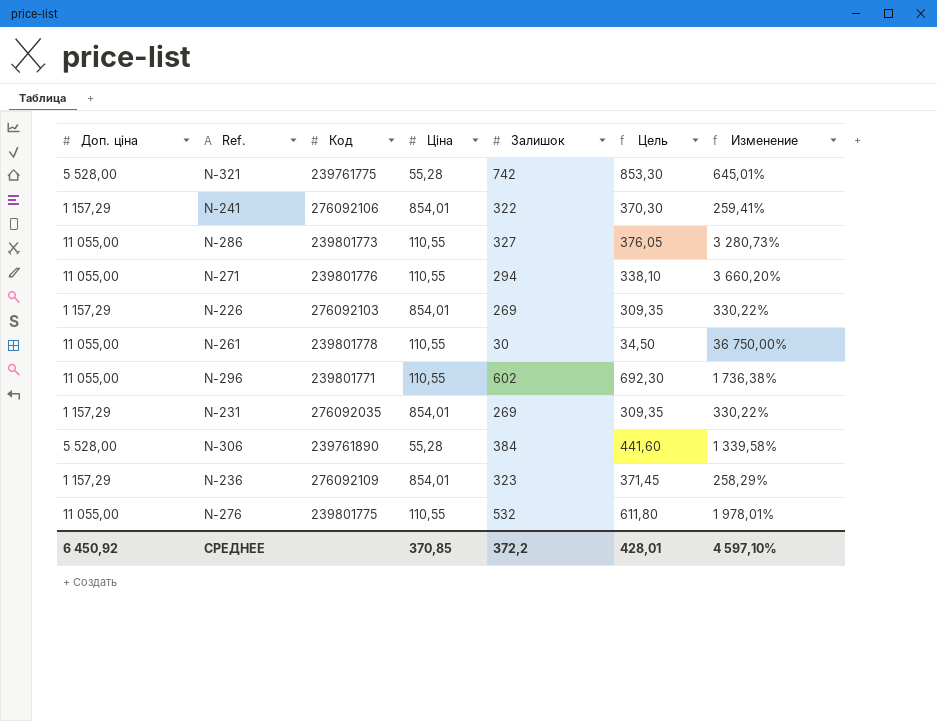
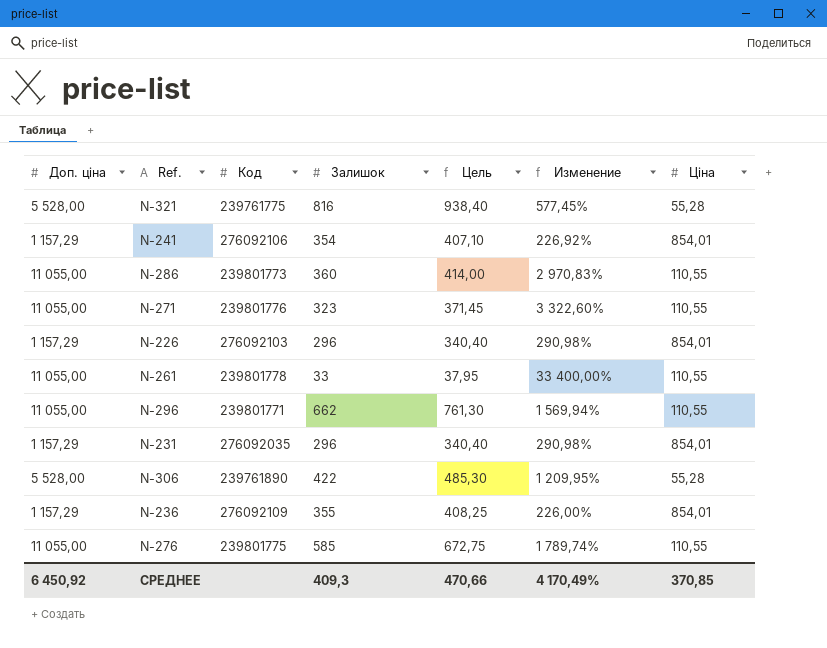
column Ціна | position: 4 -> 7
N-321 | Залишок: 742 -> 816
N-321 | Цель: 853,30 -> 938,40
N-321 | Изменение: 645,01% -> 577,45%
N-241 | Залишок: 322 -> 354
N-241 | Цель: 370,30 -> 407,10
N-241 | Изменение: 259,41% -> 226,92%
N-286 | Залишок: 327 -> 360
N-286 | Цель: 376,05 -> 414,00
N-286 | Изменение: 3 280,73% -> 2 970,83%
N-271 | Залишок: 294 -> 323
N-271 | Цель: 338,10 -> 371,45
N-271 | Изменение: 3 660,20% -> 3 322,60%
N-226 | Залишок: 269 -> 296
N-226 | Цель: 309,35 -> 340,40
N-226 | Изменение: 330,22% -> 290,98%
N-261 | Залишок: 30 -> 33
N-261 | Цель: 34,50 -> 37,95
N-261 | Изменение: 36 750,00% -> 33 400,00%
N-296 | Залишок: 602 -> 662
N-296 | Цель: 692,30 -> 761,30
N-296 | Изменение: 1 736,38% -> 1 569,94%
N-231 | Залишок: 269 -> 296
N-231 | Цель: 309,35 -> 340,40
N-231 | Изменение: 330,22% -> 290,98%
N-306 | Залишок: 384 -> 422
N-306 | Цель: 441,60 -> 485,30
N-306 | Изменение: 1 339,58% -> 1 209,95%
N-236 | Залишок: 323 -> 355
N-236 | Цель: 371,45 -> 408,25
N-236 | Изменение: 258,29% -> 226,00%
N-276 | Залишок: 532 -> 585
N-276 | Цель: 611,80 -> 672,75
N-276 | Изменение: 1 978,01% -> 1 789,74%
СРЕДНЕЕ | Залишок: 372,2 -> 409,3
СРЕДНЕЕ | Цель: 428,01 -> 470,66
СРЕДНЕЕ | Изменение: 4 597,10% -> 4 170,49%

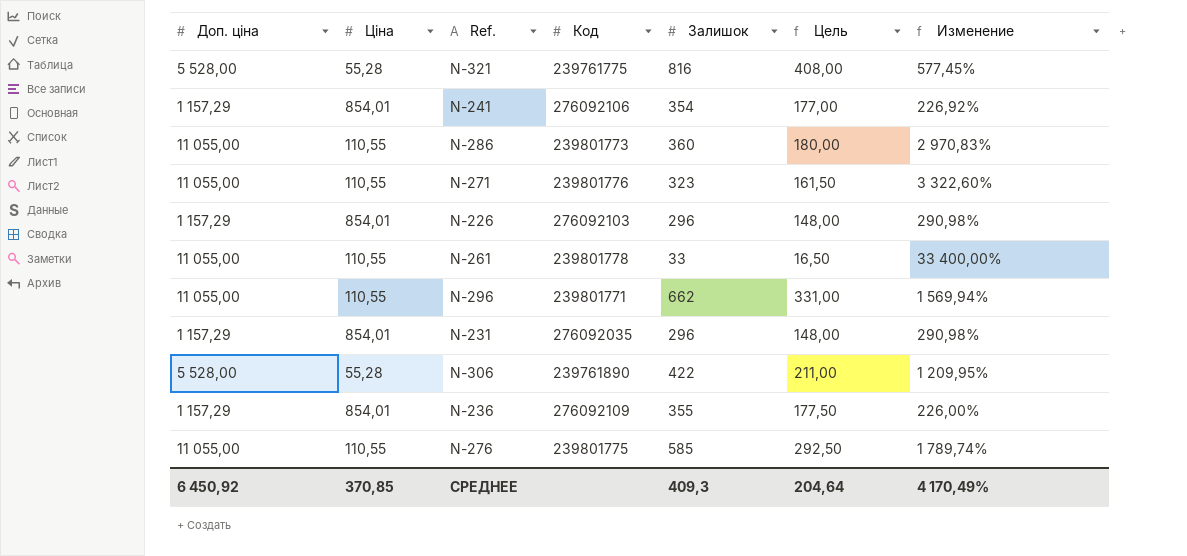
column Ціна | position: 7 -> 2
column Цель | formula: [Залишок] * 1,15 -> [Залишок] * 0,5
СРЕДНЕЕ | Цель: 470,66 -> 204,64

